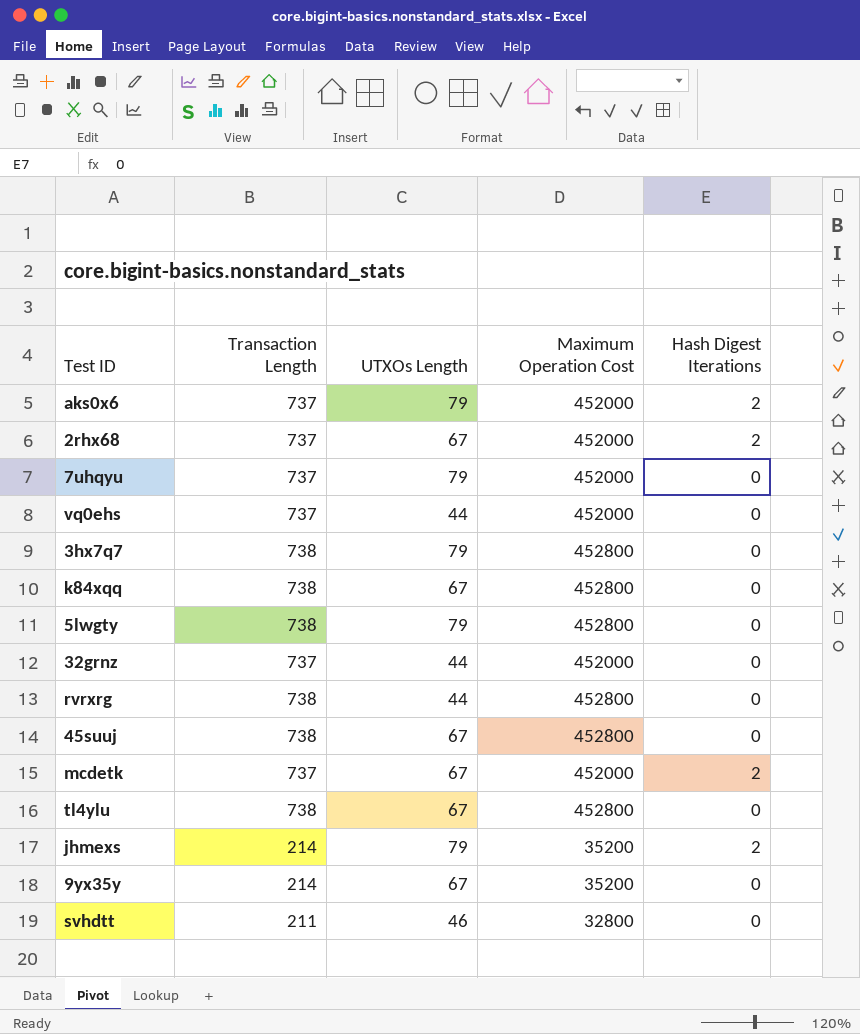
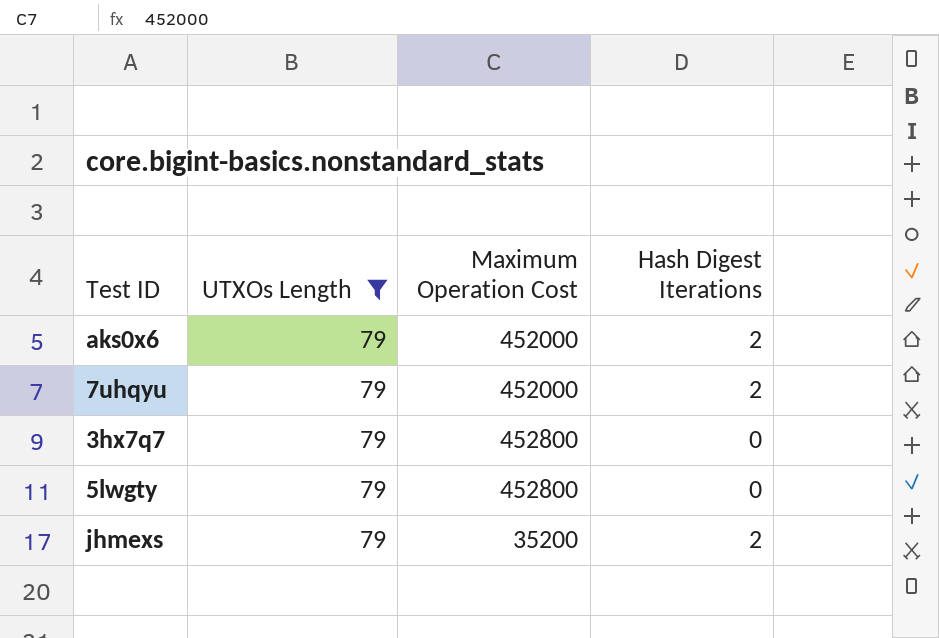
filter: none -> UTXOs Length = 79
column Transaction Length | position: 2 -> none
7uhqyu | Hash Digest Iterations: 0 -> 2

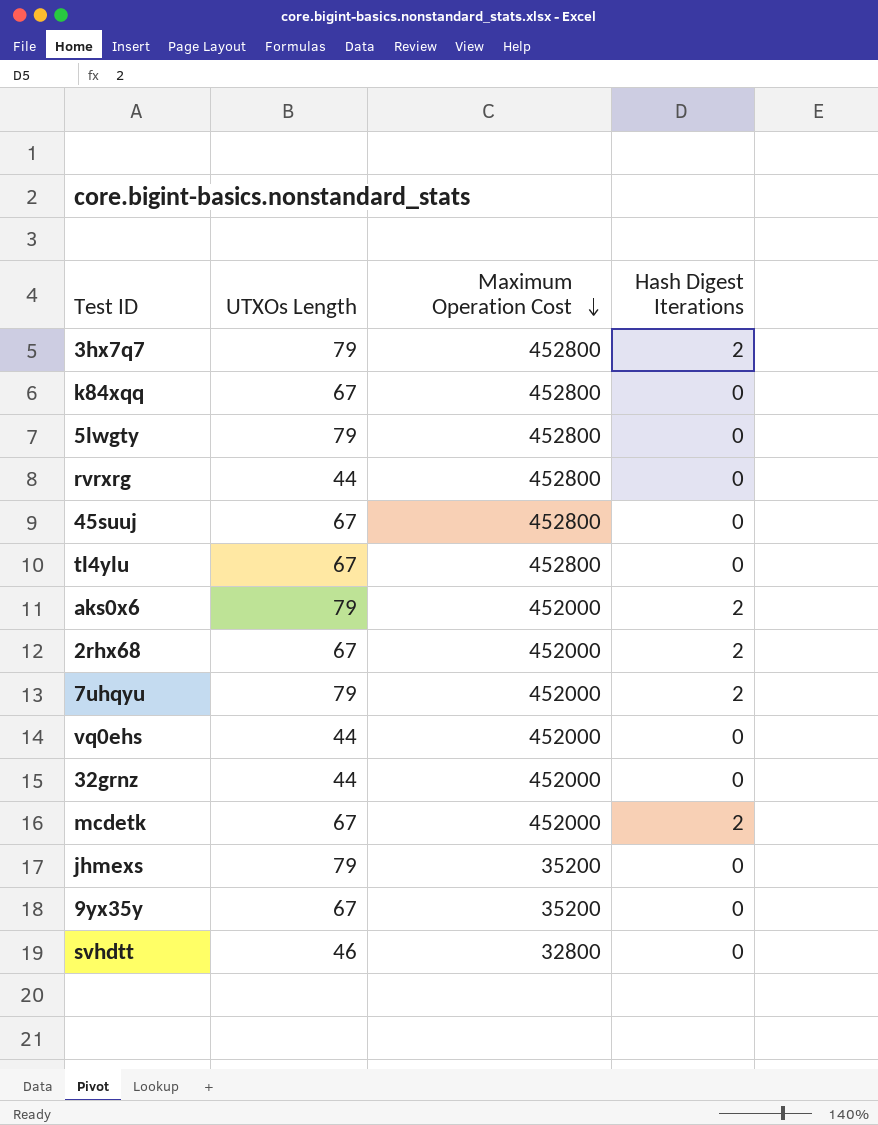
filter: UTXOs Length = 79 -> none
row order: none -> Maximum Operation Cost descending
3hx7q7 | Hash Digest Iterations: 0 -> 2
jhmexs | Hash Digest Iterations: 2 -> 0

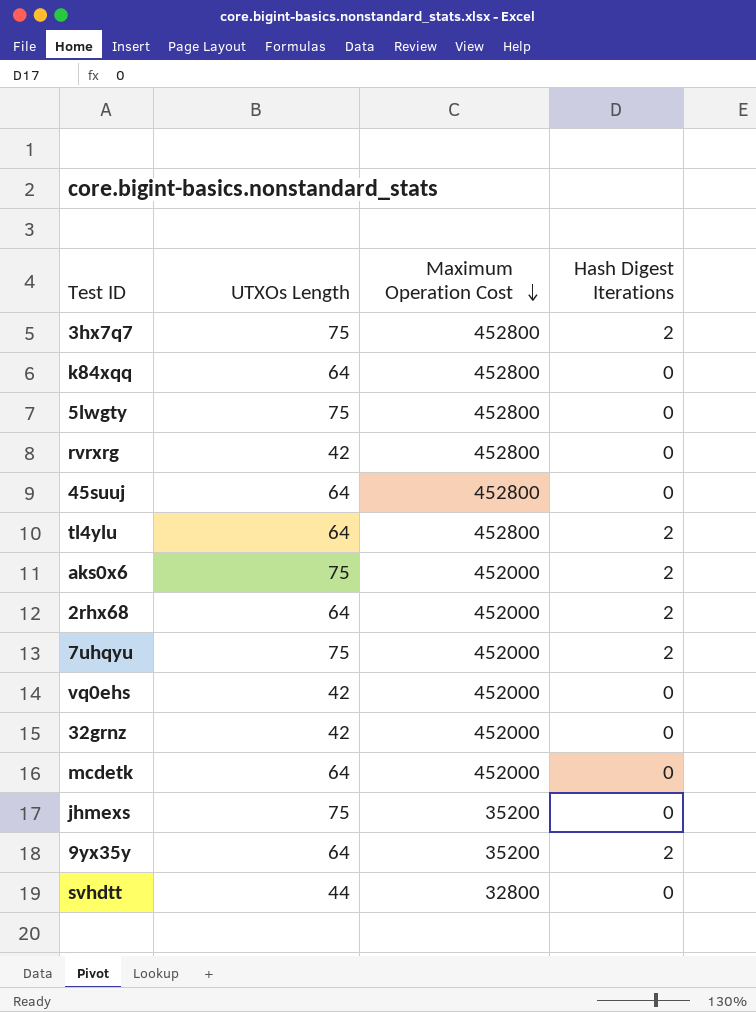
3hx7q7 | UTXOs Length: 79 -> 75
k84xqq | UTXOs Length: 67 -> 64
5lwgty | UTXOs Length: 79 -> 75
rvrxrg | UTXOs Length: 44 -> 42
45suuj | UTXOs Length: 67 -> 64
tl4ylu | UTXOs Length: 67 -> 64
tl4ylu | Hash Digest Iterations: 0 -> 2
aks0x6 | UTXOs Length: 79 -> 75
2rhx68 | UTXOs Length: 67 -> 64
7uhqyu | UTXOs Length: 79 -> 75
vq0ehs | UTXOs Length: 44 -> 42
32grnz | UTXOs Length: 44 -> 42
mcdetk | UTXOs Length: 67 -> 64
mcdetk | Hash Digest Iterations: 2 -> 0
jhmexs | UTXOs Length: 79 -> 75
9yx35y | UTXOs Length: 67 -> 64
9yx35y | Hash Digest Iterations: 0 -> 2
svhdtt | UTXOs Length: 46 -> 44

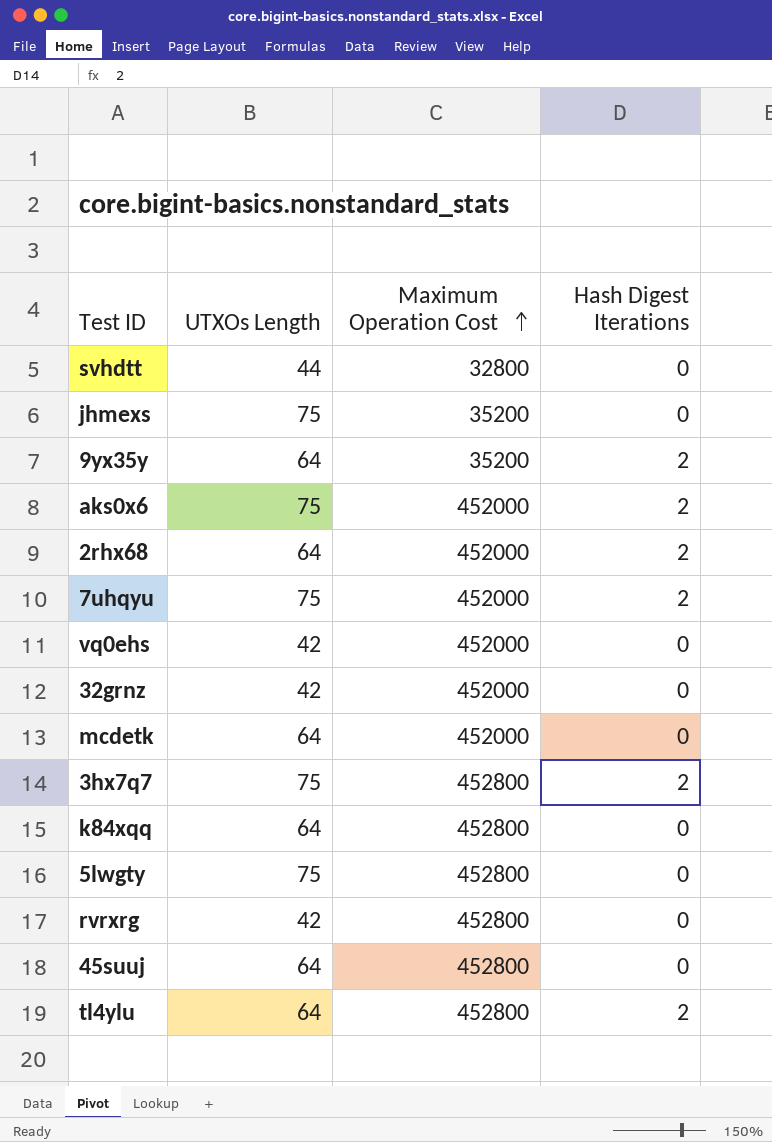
row order: Maximum Operation Cost descending -> Maximum Operation Cost ascending

